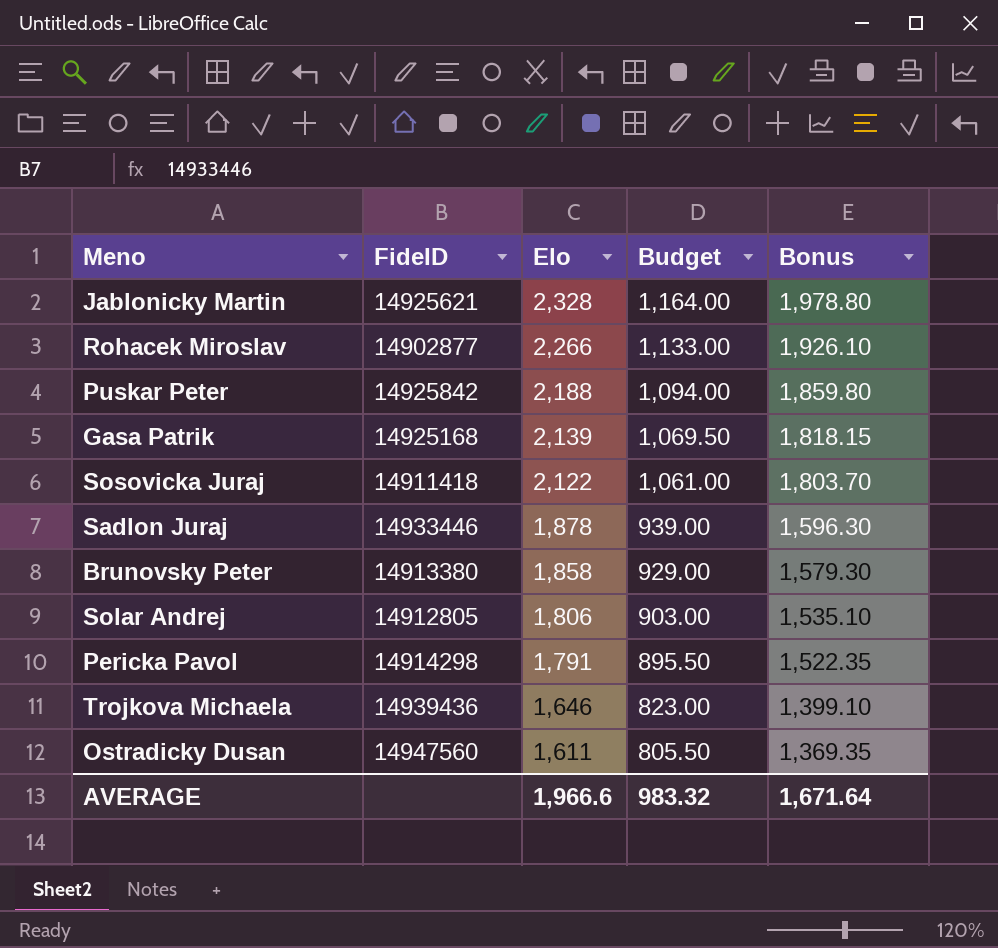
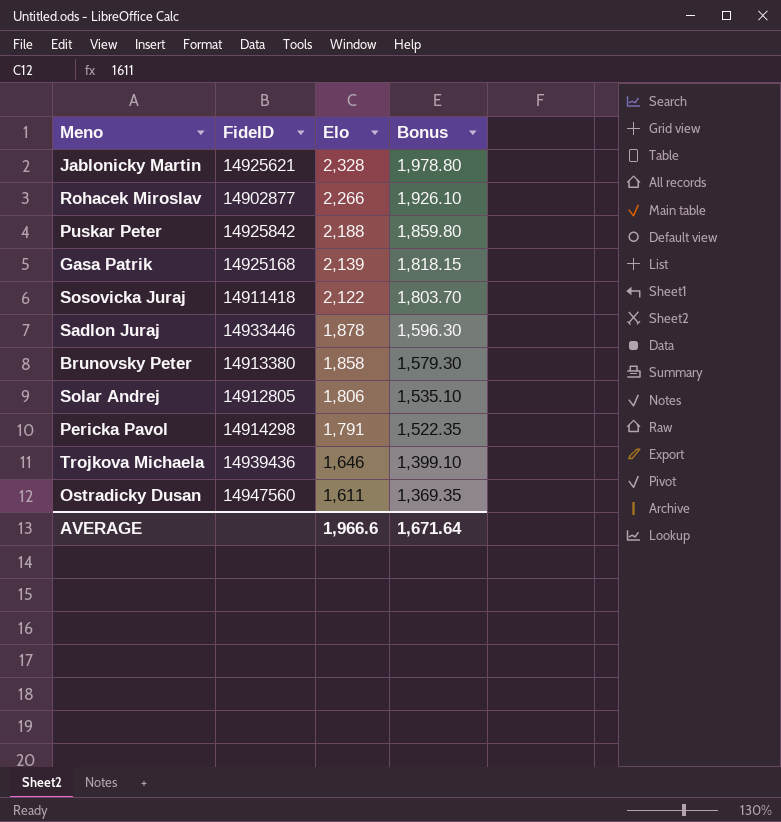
column Budget | formula: [Elo] * 0.5 -> none

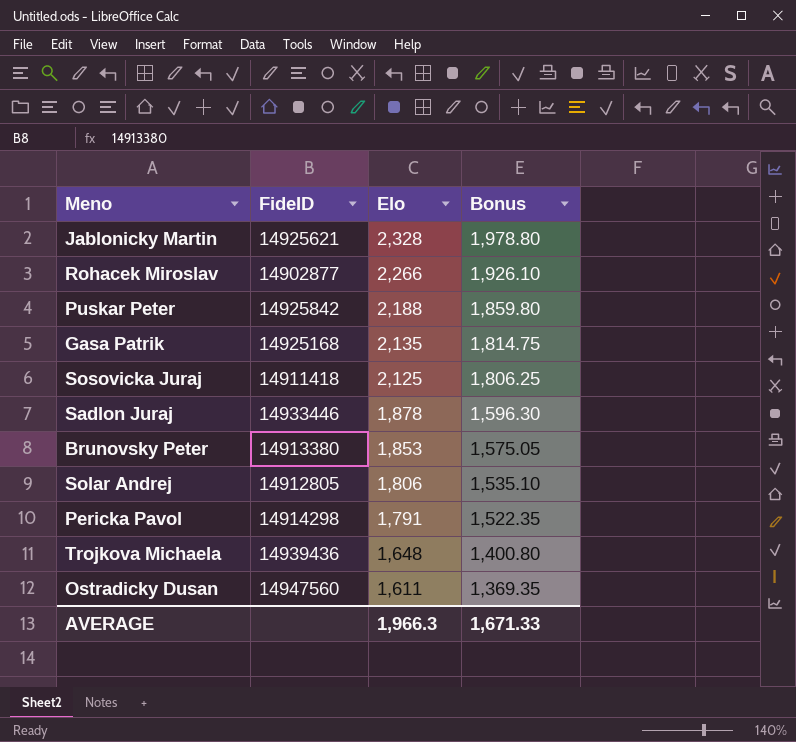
Gasa Patrik | Elo: 2,139 -> 2,135
Gasa Patrik | Bonus: 1,818.15 -> 1,814.75
Sosovicka Juraj | Elo: 2,122 -> 2,125
Sosovicka Juraj | Bonus: 1,803.70 -> 1,806.25
Brunovsky Peter | Elo: 1,858 -> 1,853
Brunovsky Peter | Bonus: 1,579.30 -> 1,575.05
Trojkova Michaela | Elo: 1,646 -> 1,648
Trojkova Michaela | Bonus: 1,399.10 -> 1,400.80
AVERAGE | Elo: 1,966.6 -> 1,966.3
AVERAGE | Bonus: 1,671.64 -> 1,671.33

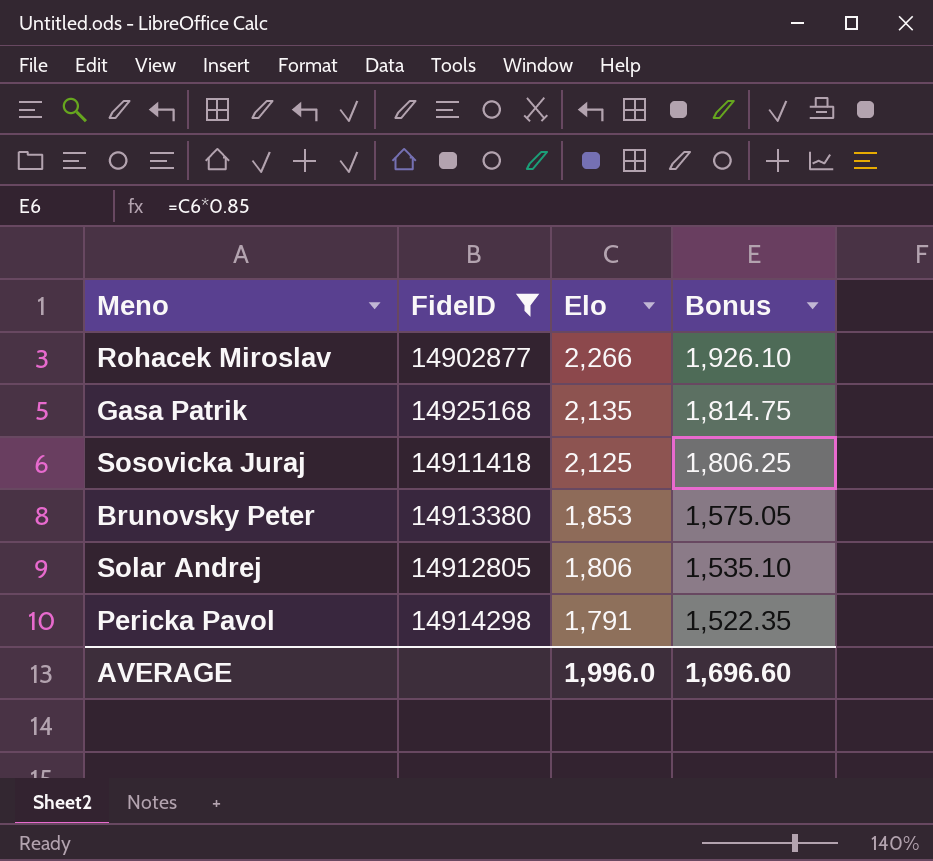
filter: none -> FideID <= 14925168
AVERAGE | Elo: 1,966.3 -> 1,996.0
AVERAGE | Bonus: 1,671.33 -> 1,696.60

